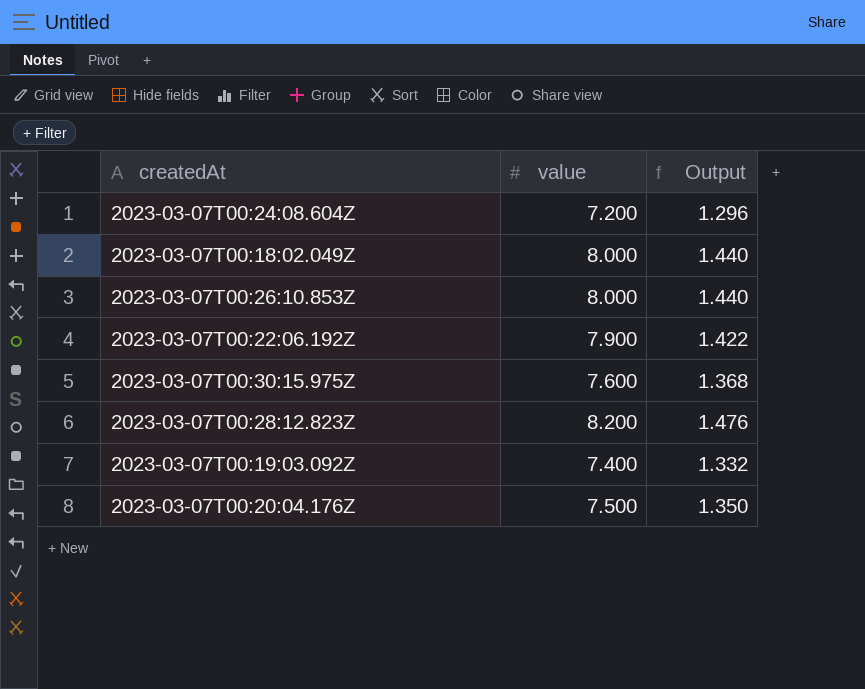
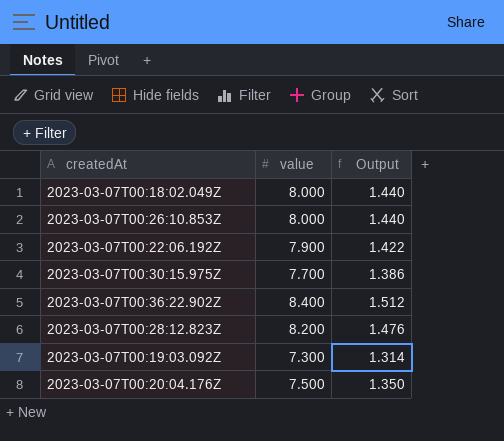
row 2023-03-07T00:24:08.604Z: 7.200 | 1.296 -> none
2023-03-07T00:30:15.975Z | value: 7.600 -> 7.700
2023-03-07T00:30:15.975Z | Output: 1.368 -> 1.386
row 2023-03-07T00:36:22.902Z: none -> 8.400 | 1.512
2023-03-07T00:19:03.092Z | value: 7.400 -> 7.300
2023-03-07T00:19:03.092Z | Output: 1.332 -> 1.314

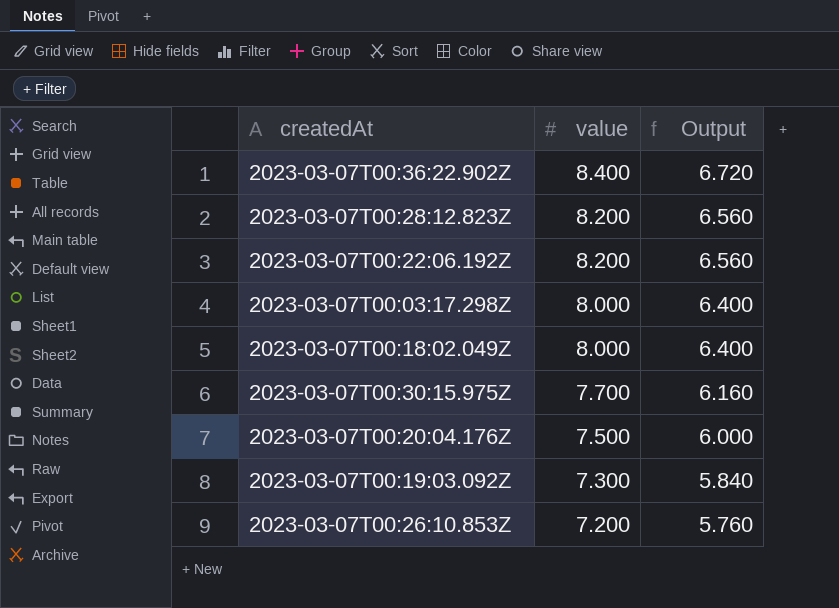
row order: none -> value descending
column Output | formula: [value] * 0.18 -> [value] * 0.8
2023-03-07T00:22:06.192Z | value: 7.900 -> 8.200
row 2023-03-07T00:03:17.298Z: none -> 8.000 | 6.400
2023-03-07T00:26:10.853Z | value: 8.000 -> 7.200

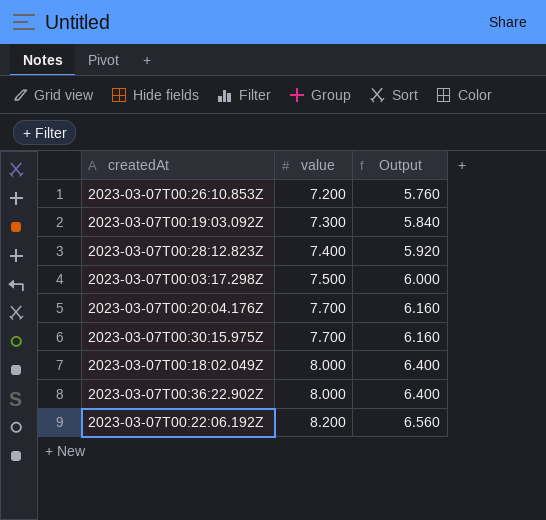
row order: value descending -> value ascending
2023-03-07T00:28:12.823Z | value: 8.200 -> 7.400
2023-03-07T00:28:12.823Z | Output: 6.560 -> 5.920
2023-03-07T00:03:17.298Z | value: 8.000 -> 7.500
2023-03-07T00:03:17.298Z | Output: 6.400 -> 6.000
2023-03-07T00:20:04.176Z | value: 7.500 -> 7.700
2023-03-07T00:20:04.176Z | Output: 6.000 -> 6.160
2023-03-07T00:36:22.902Z | value: 8.400 -> 8.000
2023-03-07T00:36:22.902Z | Output: 6.720 -> 6.400

